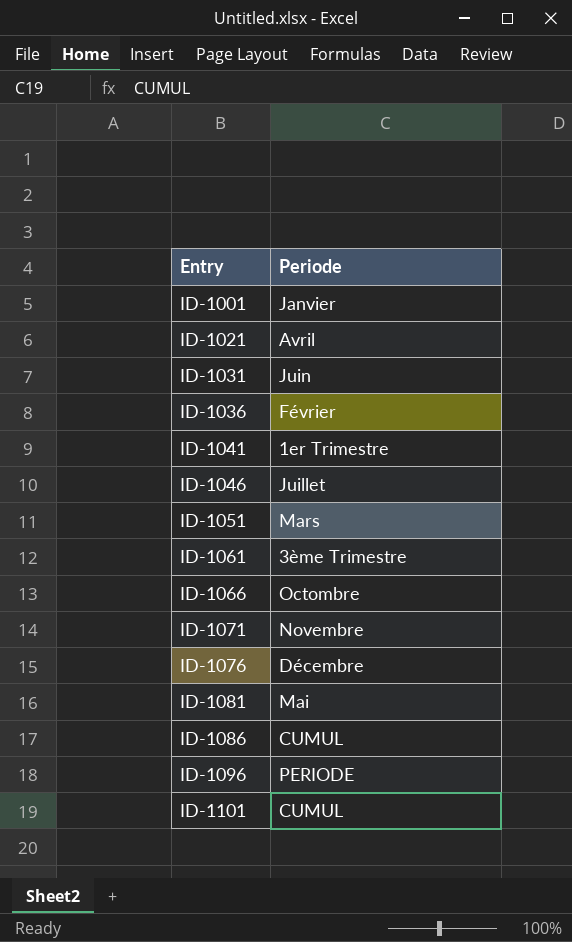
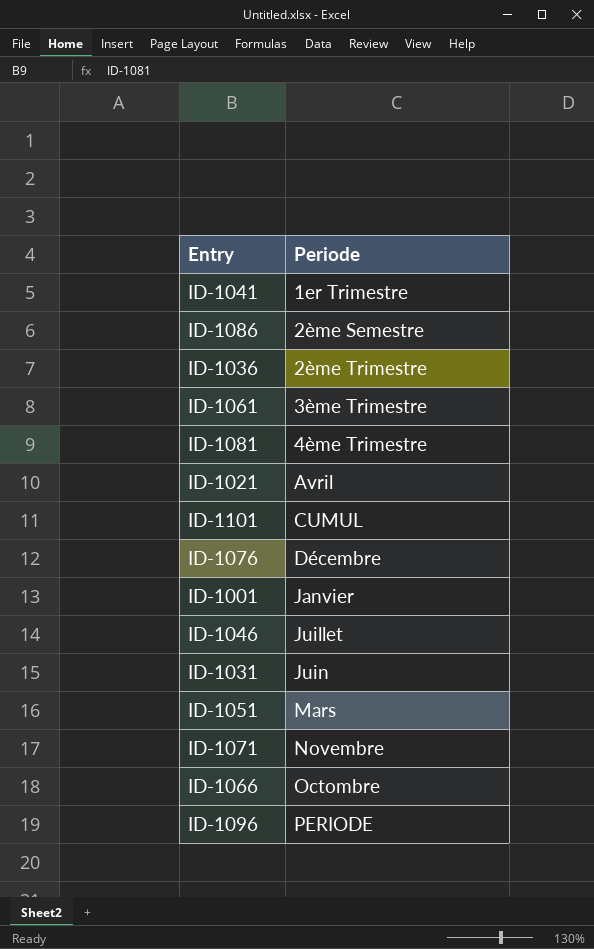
row order: Entry ascending -> Periode ascending
ID-1086 | Periode: CUMUL -> 2ème Semestre
ID-1036 | Periode: Février -> 2ème Trimestre
ID-1081 | Periode: Mai -> 4ème Trimestre

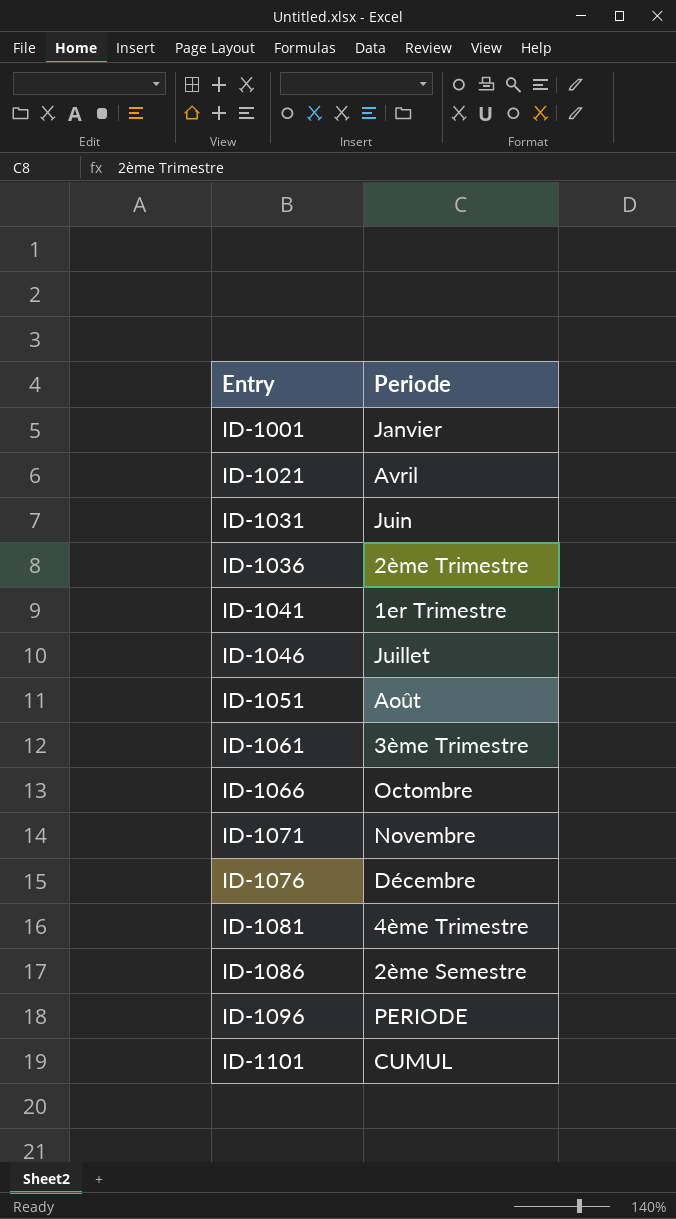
row order: Periode ascending -> Entry ascending
ID-1051 | Periode: Mars -> Août

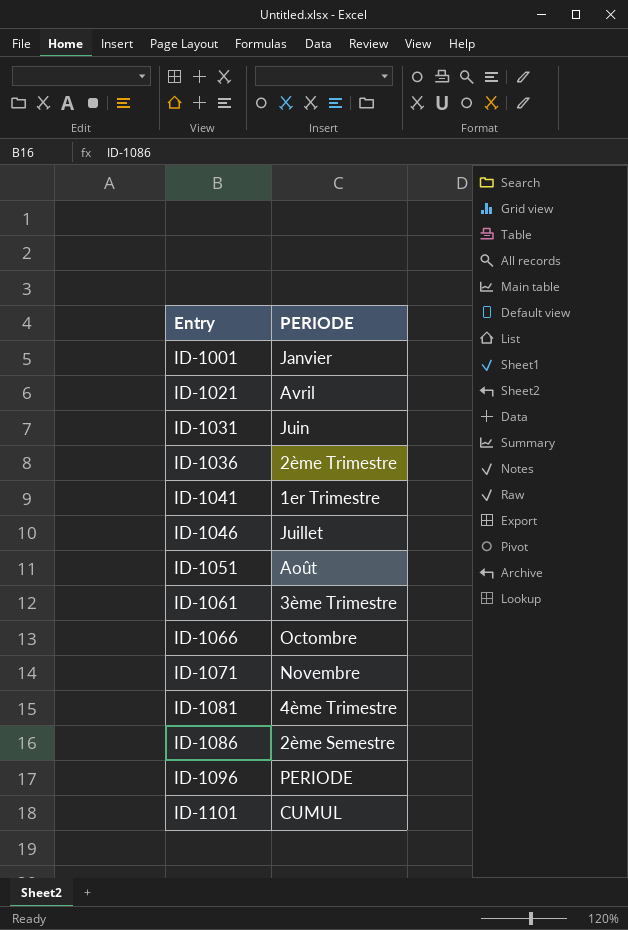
column name: Periode -> PERIODE
row ID-1076: Décembre -> none

